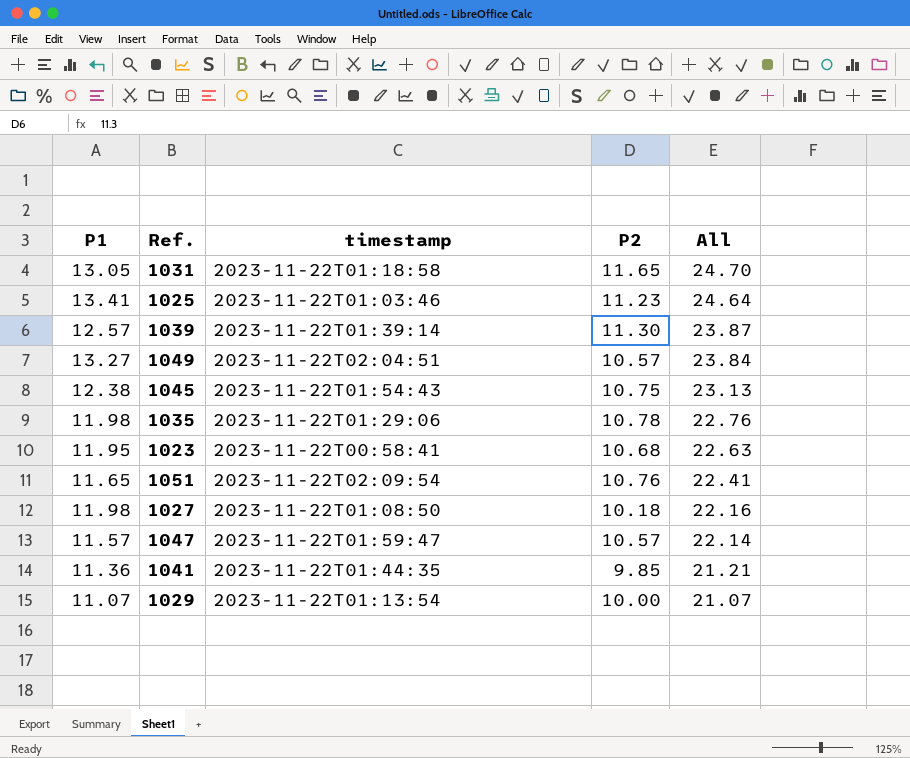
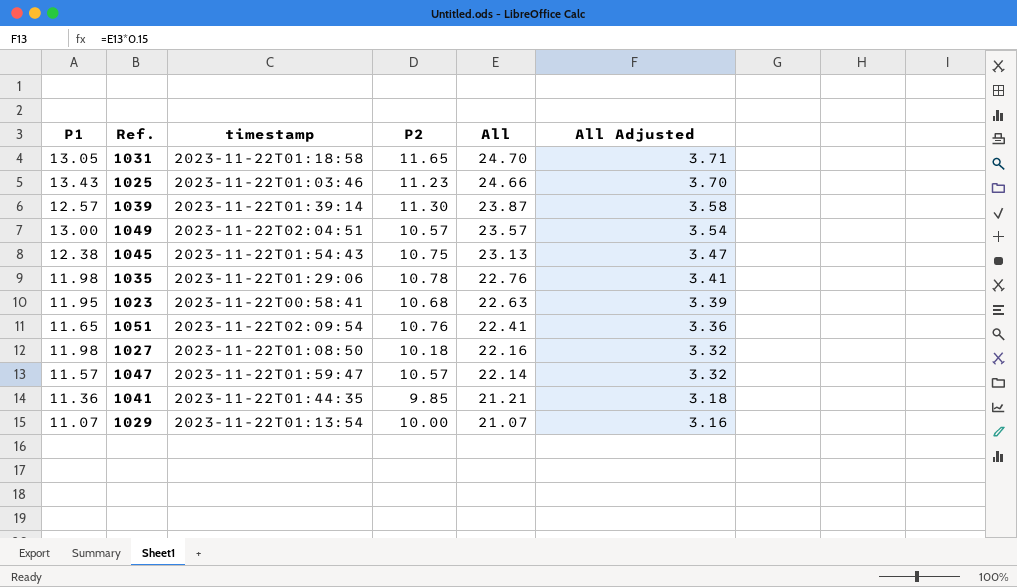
column All Adjusted | formula: none -> [All] * 0.15
1025 | P1: 13.41 -> 13.43
1025 | All: 24.64 -> 24.66
1049 | P1: 13.27 -> 13.00
1049 | All: 23.84 -> 23.57

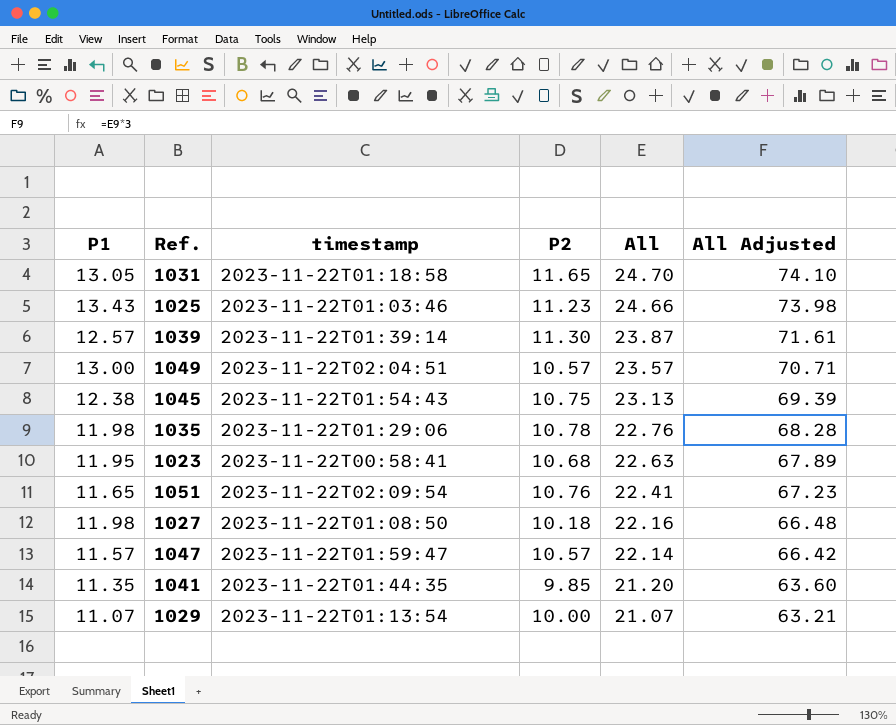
column All Adjusted | formula: [All] * 0.15 -> [All] * 3
1041 | P1: 11.36 -> 11.35
1041 | All: 21.21 -> 21.20

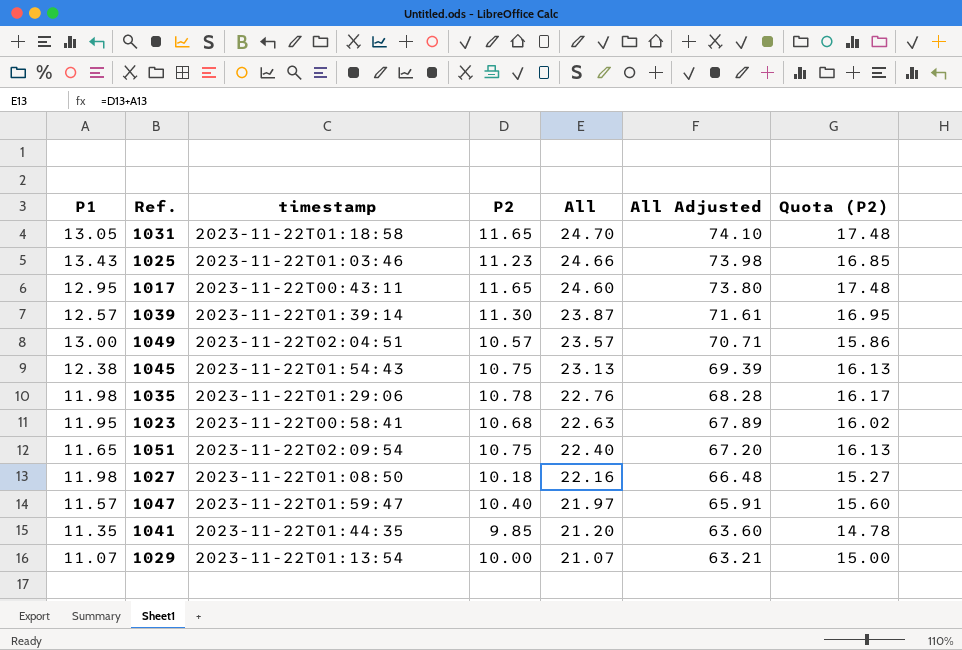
column Quota (P2) | formula: none -> [P2] * 1.5
row 1017: none -> 12.95 | 2023-11-22T00:43:11 | 11.65 | 24.60 | 73.80 | 17.48
1051 | P2: 10.76 -> 10.75
1051 | All: 22.41 -> 22.40
1051 | All Adjusted: 67.23 -> 67.20
1047 | P2: 10.57 -> 10.40
1047 | All: 22.14 -> 21.97
1047 | All Adjusted: 66.42 -> 65.91

